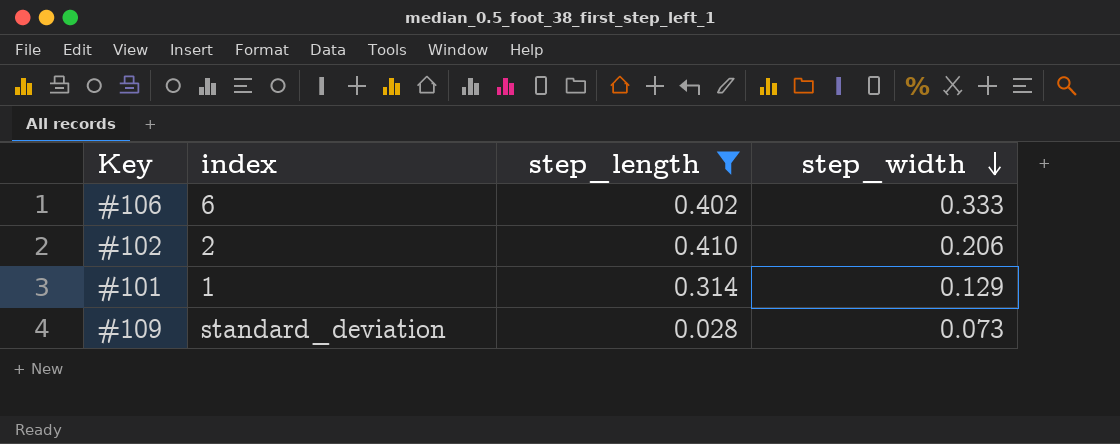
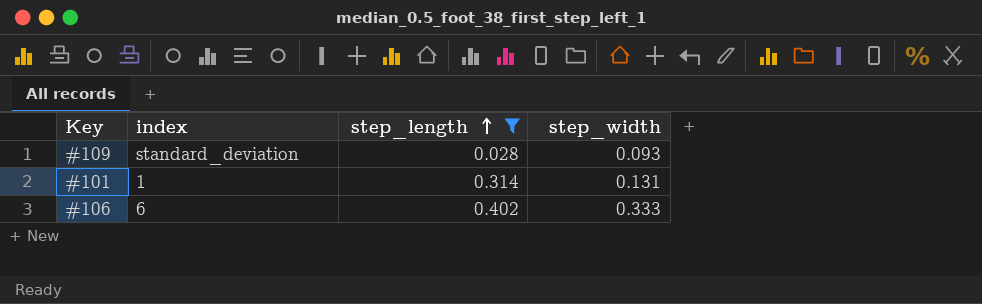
row order: step_width descending -> step_length ascending
row #102: 2 | 0.410 | 0.206 -> none
#109 | step_width: 0.073 -> 0.093
#101 | step_width: 0.129 -> 0.131

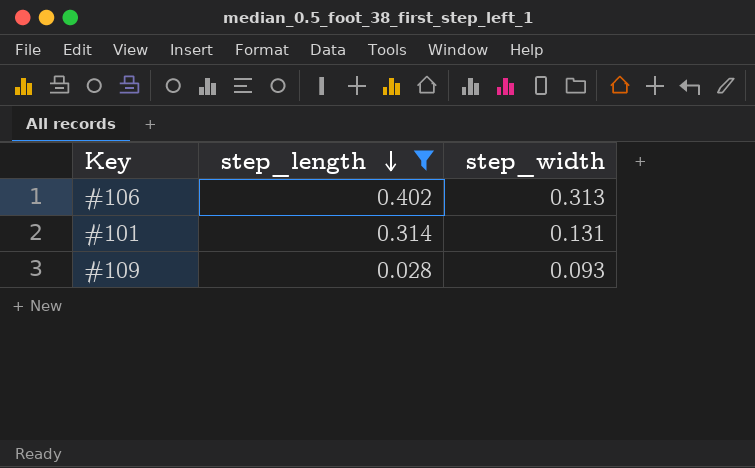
row order: step_length ascending -> step_length descending
column index | position: 2 -> none
#106 | step_width: 0.333 -> 0.313

